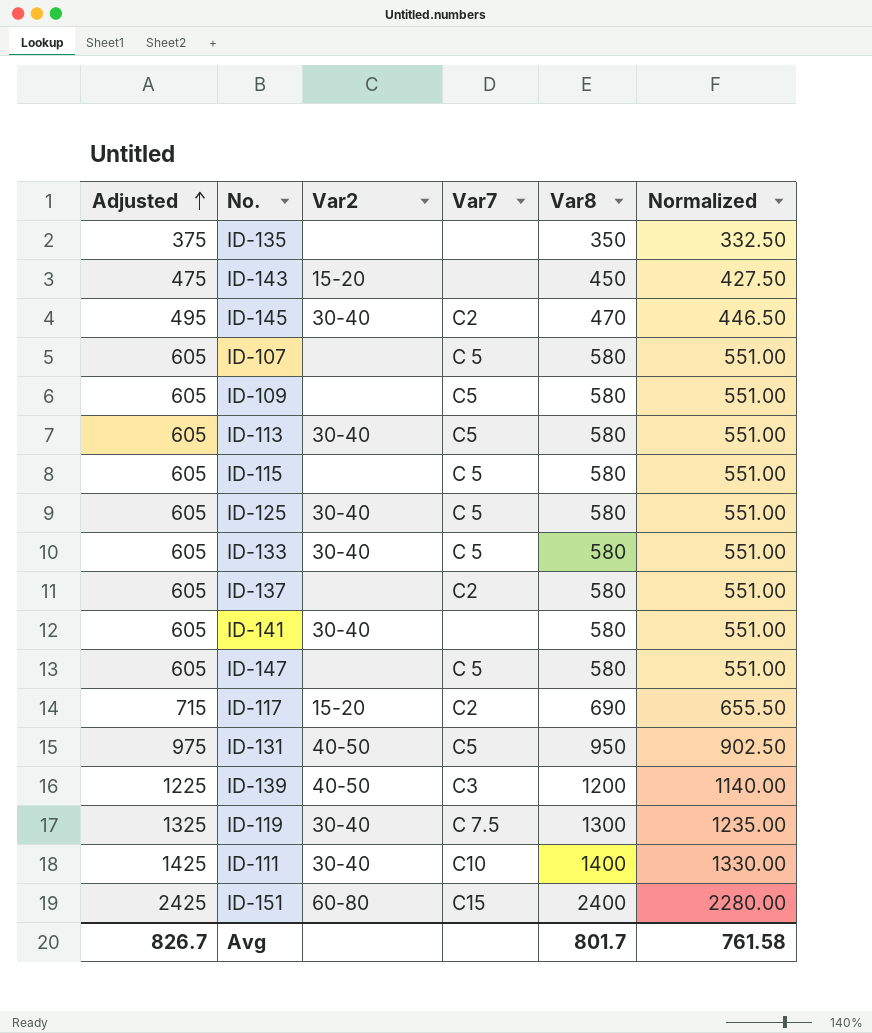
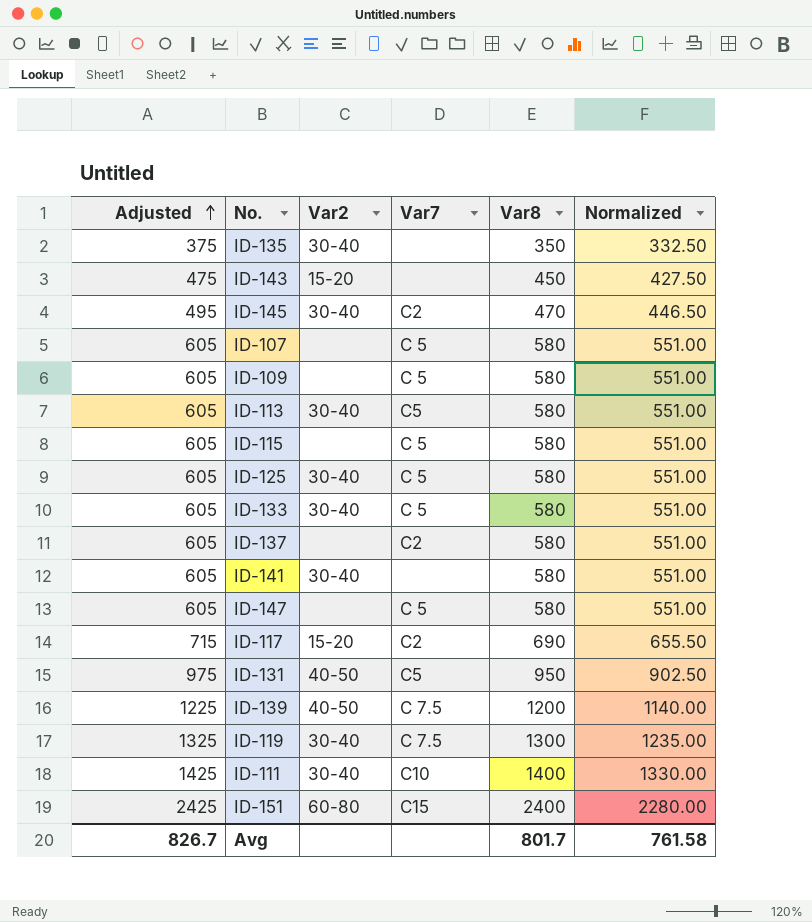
ID-135 | Var2: none -> 30-40
ID-109 | Var7: C5 -> С 5
ID-139 | Var7: C3 -> С 7.5

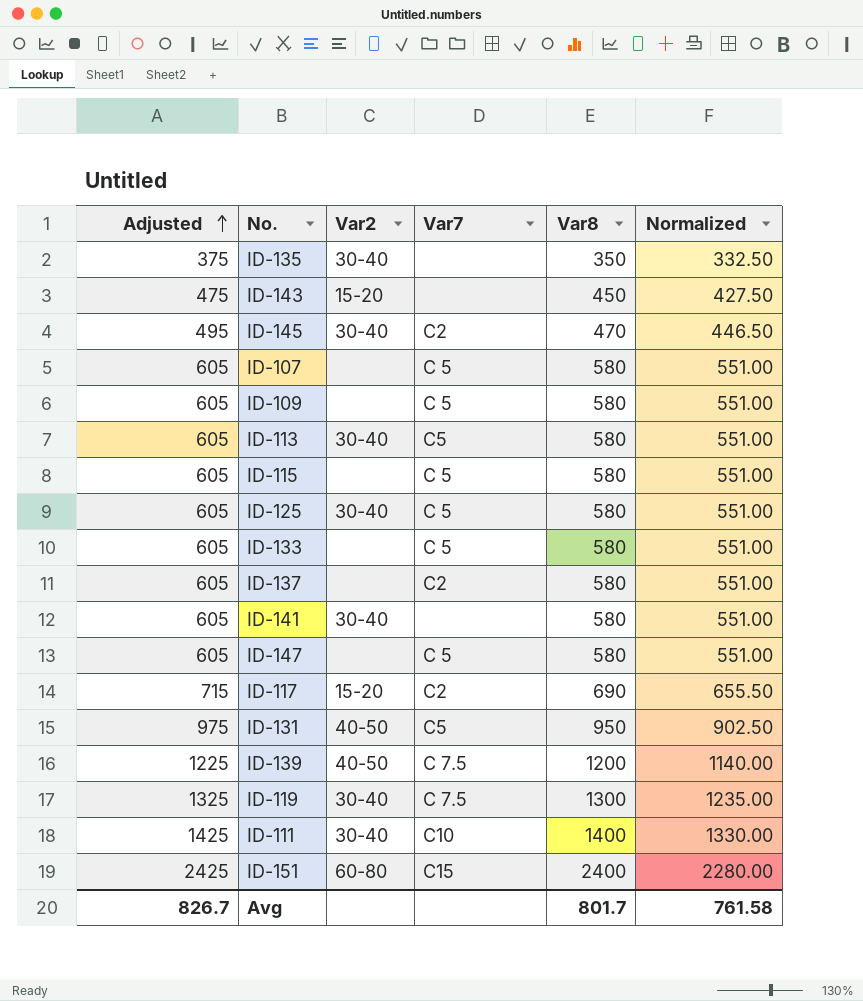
ID-133 | Var2: 30-40 -> none

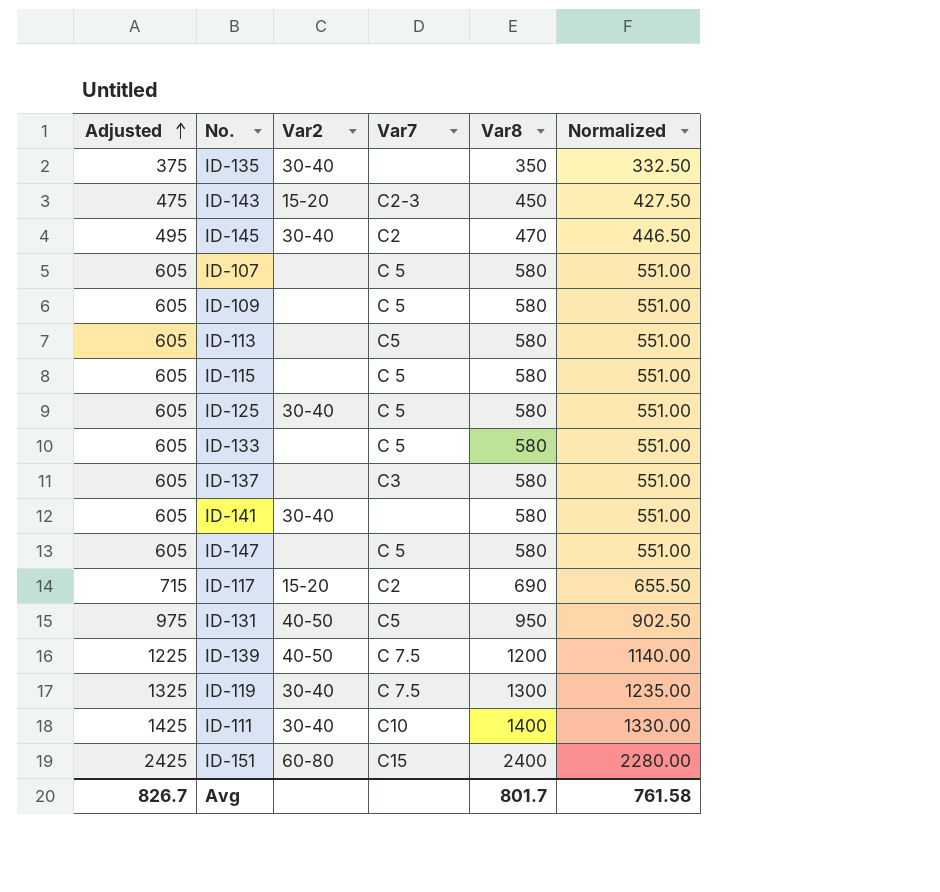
ID-143 | Var7: none -> C2-3
ID-113 | Var2: 30-40 -> none
ID-137 | Var7: C2 -> C3

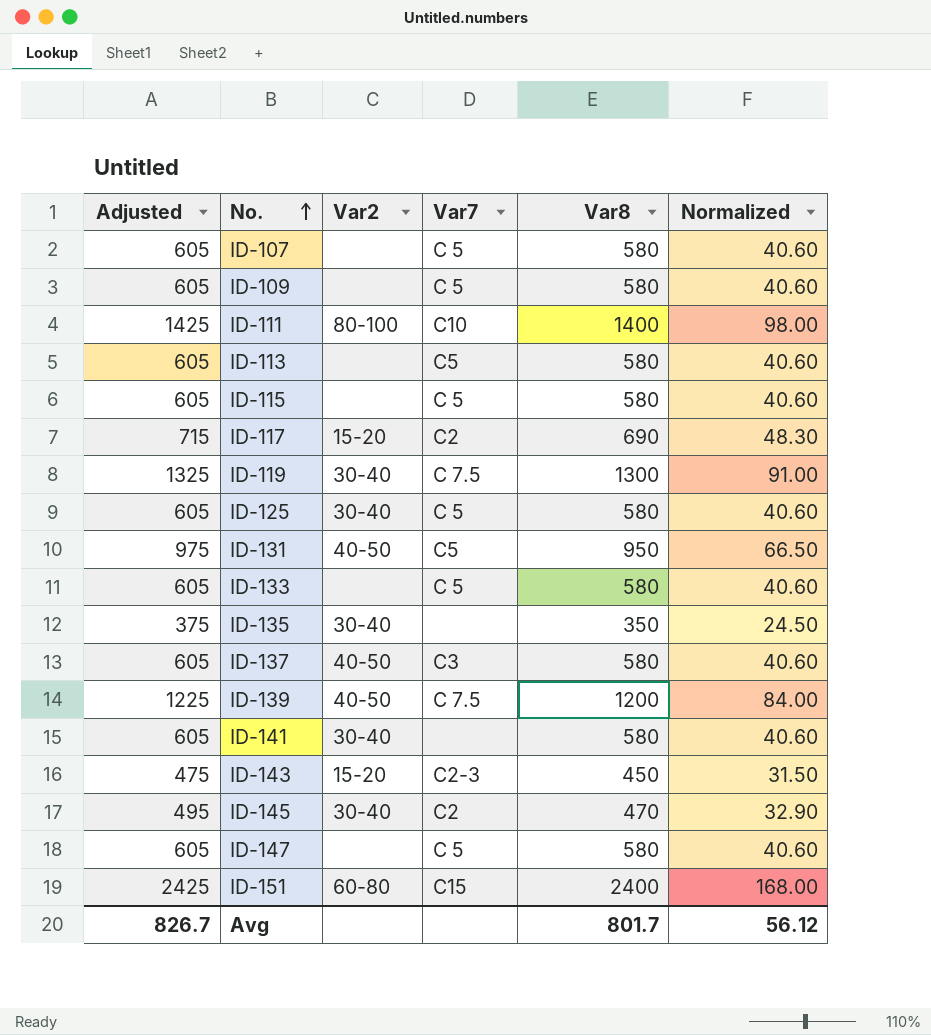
row order: Adjusted ascending -> No. ascending
column Normalized | formula: [Var8] * 0.95 -> [Var8] * 0.07
ID-111 | Var2: 30-40 -> 80-100
ID-137 | Var2: none -> 40-50
Avg | Normalized: 761.58 -> 56.12

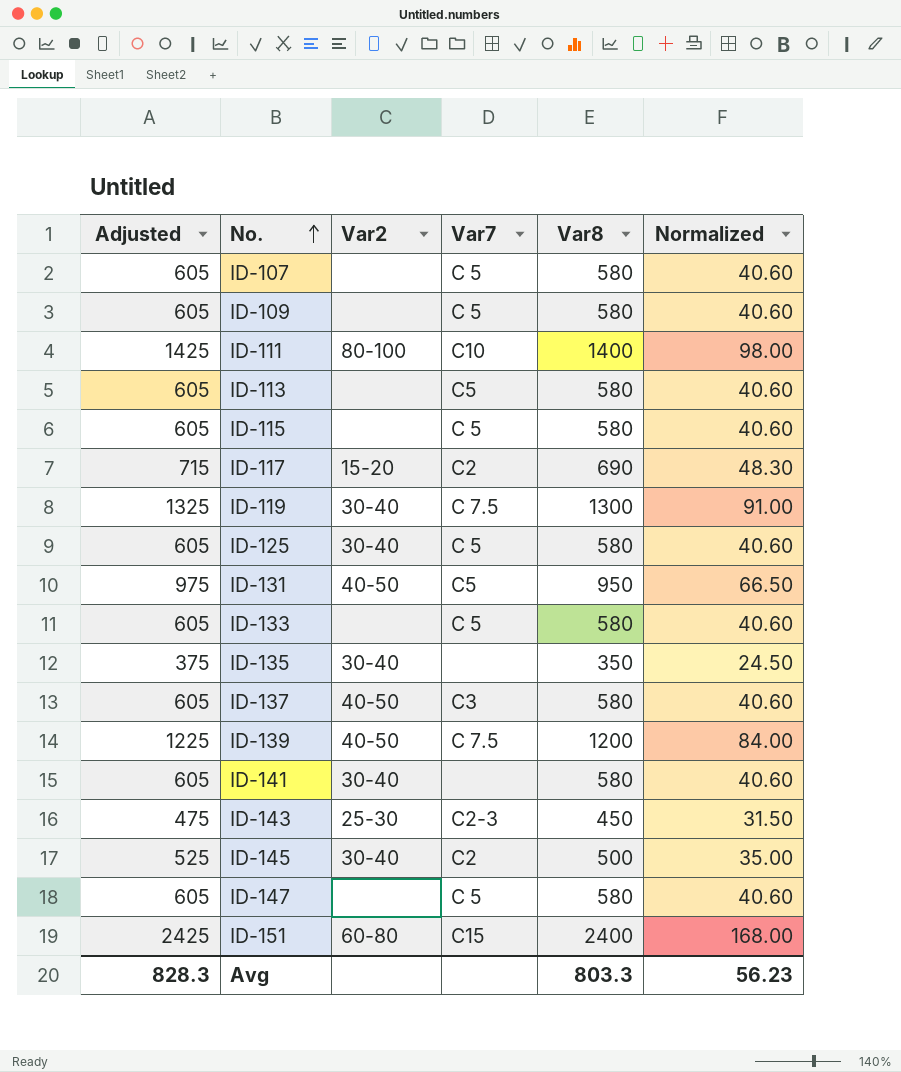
ID-143 | Var2: 15-20 -> 25-30
ID-145 | Adjusted: 495 -> 525
ID-145 | Var8: 470 -> 500
ID-145 | Normalized: 32.90 -> 35.00
Avg | Adjusted: 826.7 -> 828.3
Avg | Var8: 801.7 -> 803.3
Avg | Normalized: 56.12 -> 56.23

